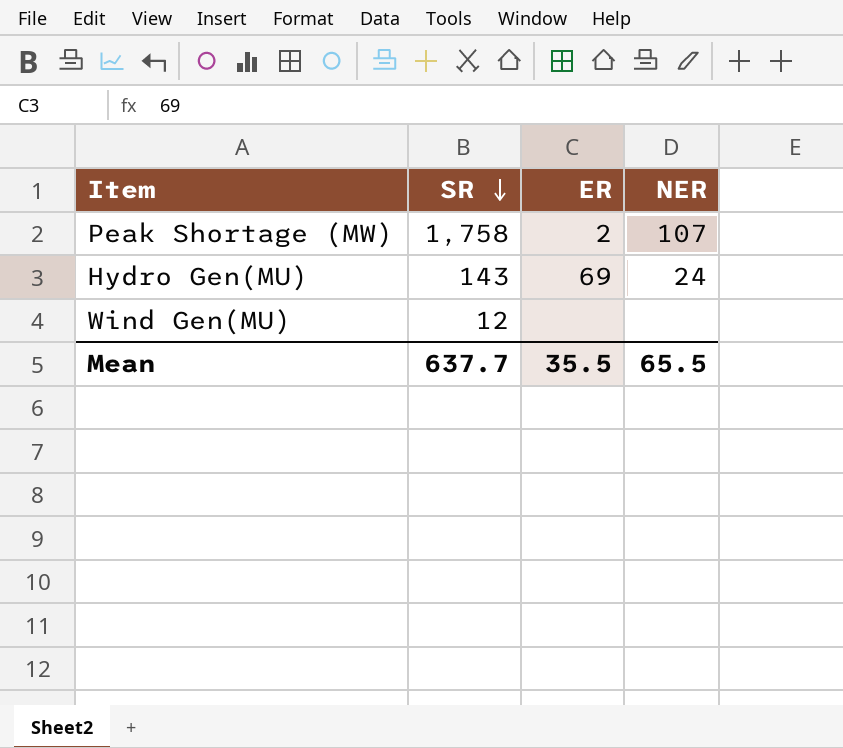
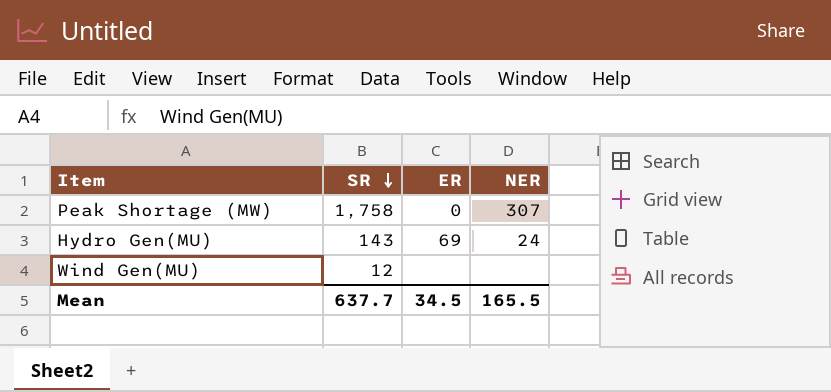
Peak Shortage (MW) | ER: 2 -> 0
Peak Shortage (MW) | NER: 107 -> 307
Mean | ER: 35.5 -> 34.5
Mean | NER: 65.5 -> 165.5

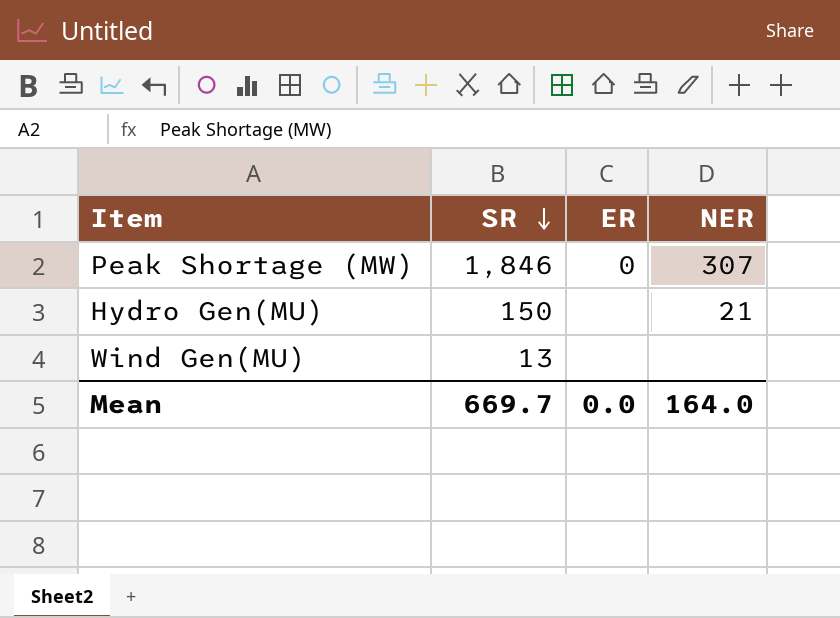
Peak Shortage (MW) | SR: 1,758 -> 1,846
Hydro Gen(MU) | SR: 143 -> 150
Hydro Gen(MU) | ER: 69 -> none
Hydro Gen(MU) | NER: 24 -> 21
Wind Gen(MU) | SR: 12 -> 13
Mean | SR: 637.7 -> 669.7
Mean | ER: 34.5 -> 0.0
Mean | NER: 165.5 -> 164.0

